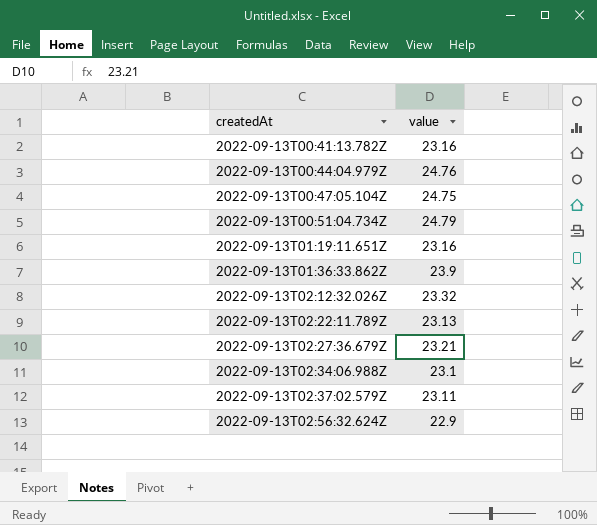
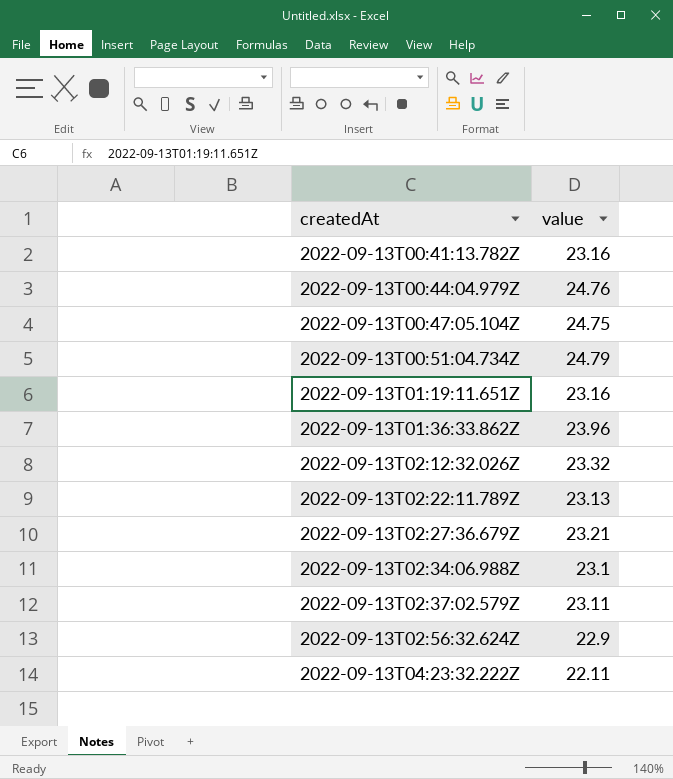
2022-09-13T01:36:33.862Z | value: 23.9 -> 23.96
row 2022-09-13T04:23:32.222Z: none -> 22.11

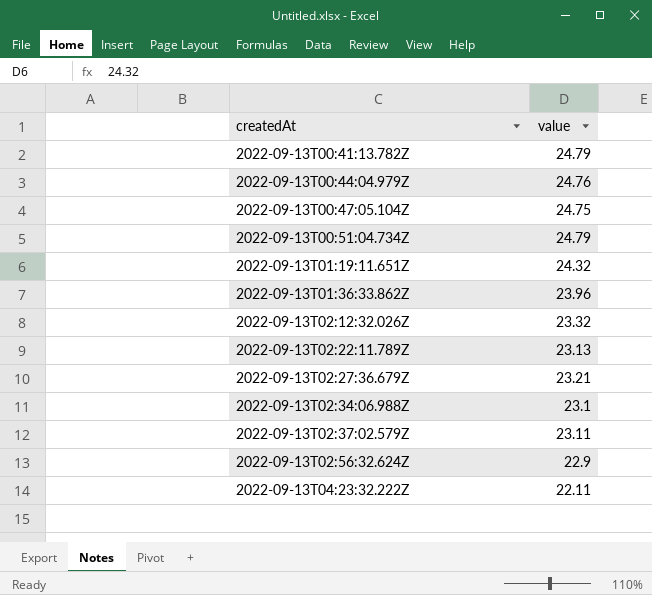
2022-09-13T00:41:13.782Z | value: 23.16 -> 24.79
2022-09-13T01:19:11.651Z | value: 23.16 -> 24.32

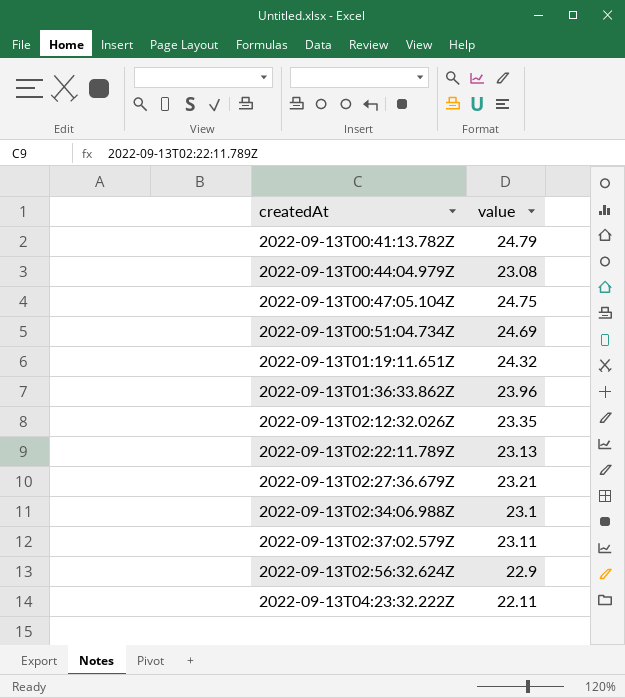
2022-09-13T00:44:04.979Z | value: 24.76 -> 23.08
2022-09-13T00:51:04.734Z | value: 24.79 -> 24.69
2022-09-13T02:12:32.026Z | value: 23.32 -> 23.35

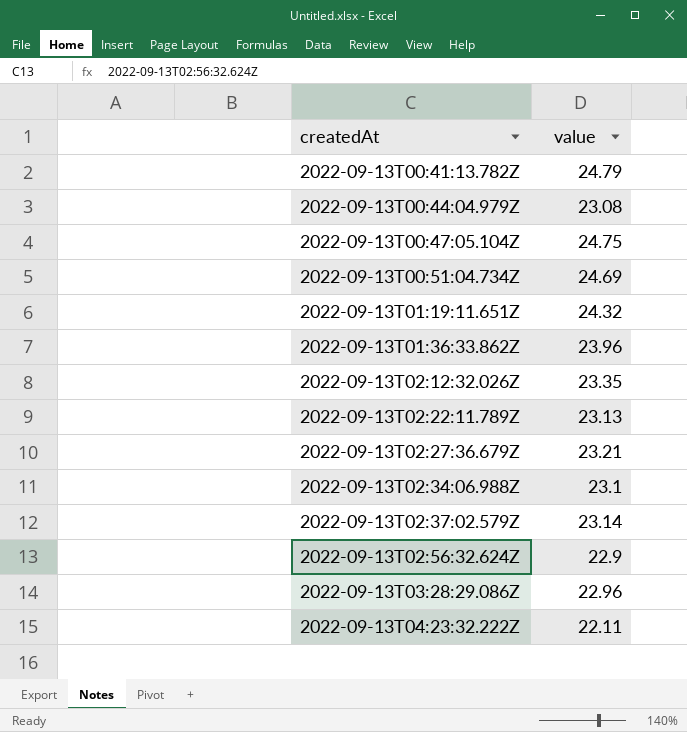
2022-09-13T02:37:02.579Z | value: 23.11 -> 23.14
row 2022-09-13T03:28:29.086Z: none -> 22.96

